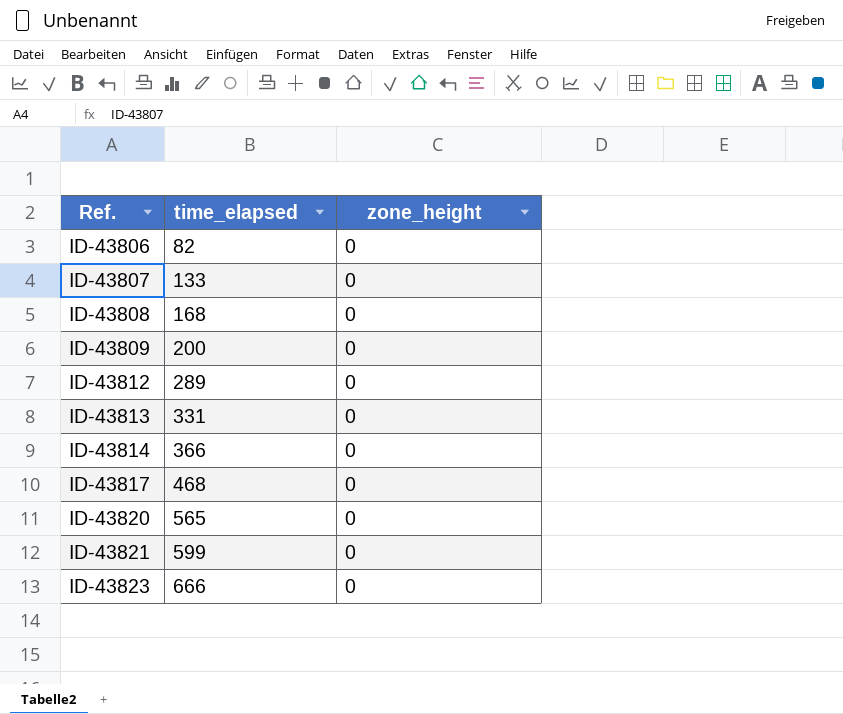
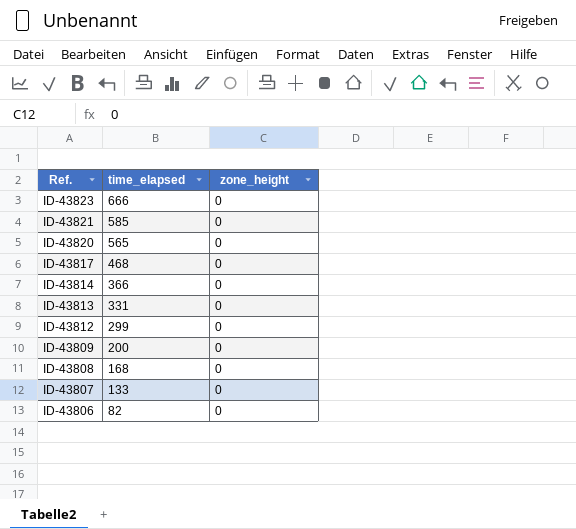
row order: Ref. ascending -> Ref. descending
ID-43821 | time_elapsed: 599 -> 585
ID-43812 | time_elapsed: 289 -> 299

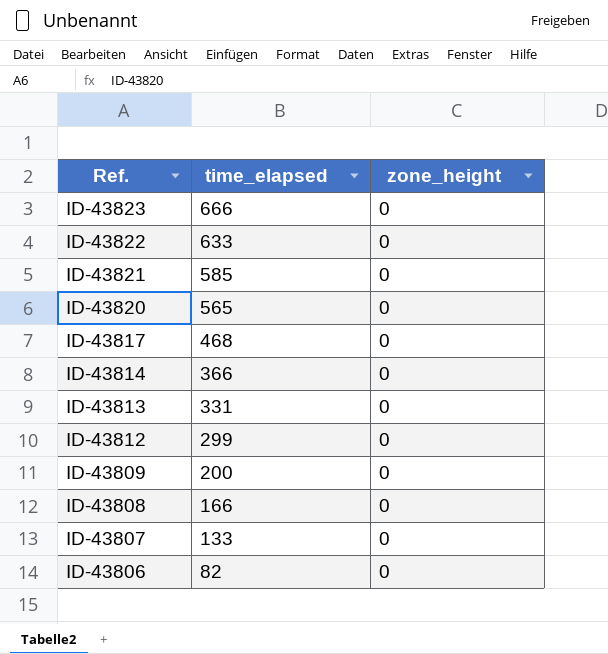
row ID-43822: none -> 633 | 0
ID-43808 | time_elapsed: 168 -> 166

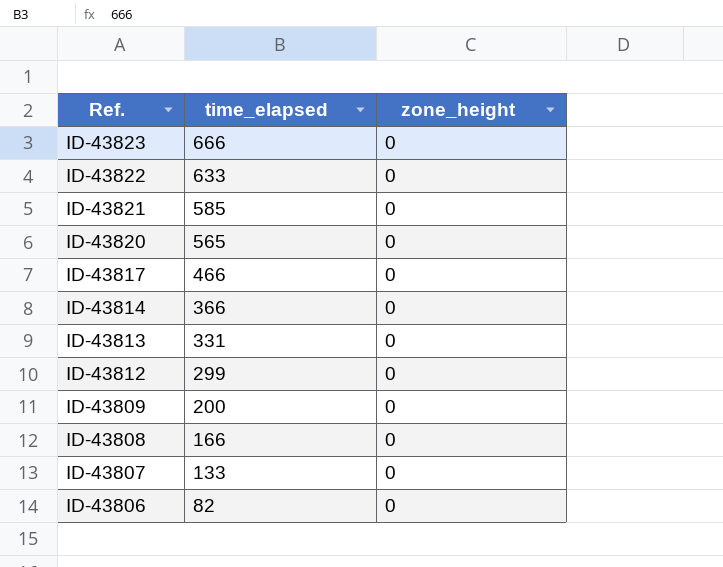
ID-43817 | time_elapsed: 468 -> 466

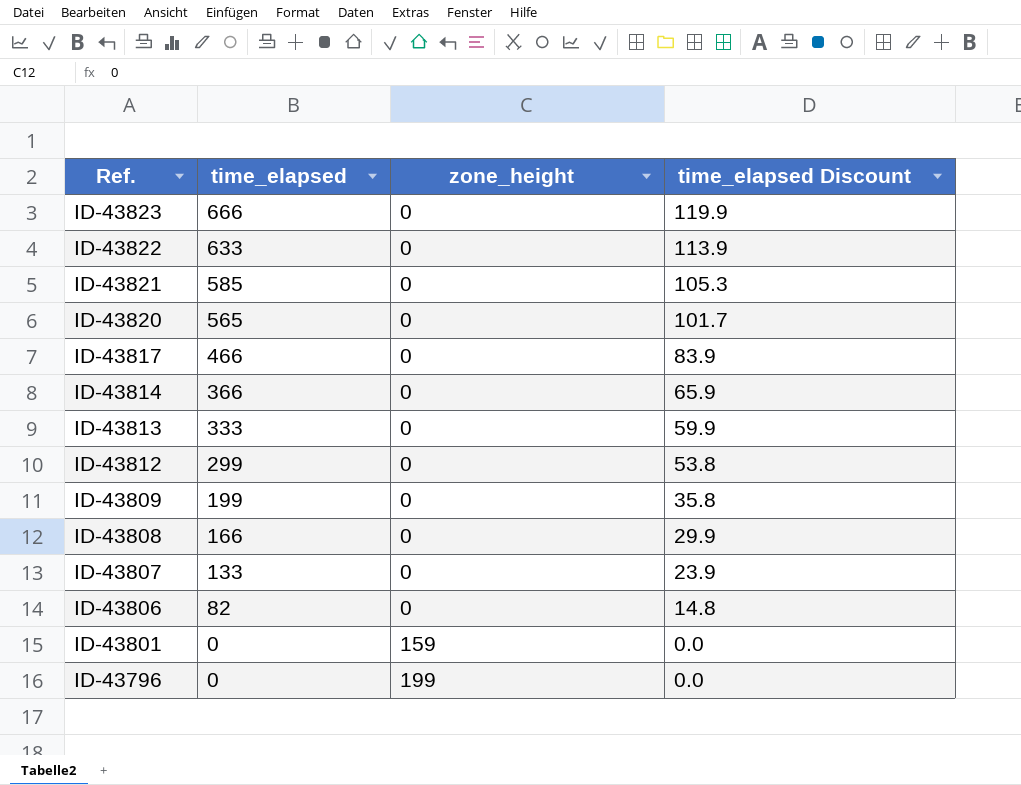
column time_elapsed Discount | formula: none -> [time_elapsed] * 0.18
ID-43813 | time_elapsed: 331 -> 333
ID-43809 | time_elapsed: 200 -> 199
row ID-43801: none -> 0 | 159 | 0.0
row ID-43796: none -> 0 | 199 | 0.0

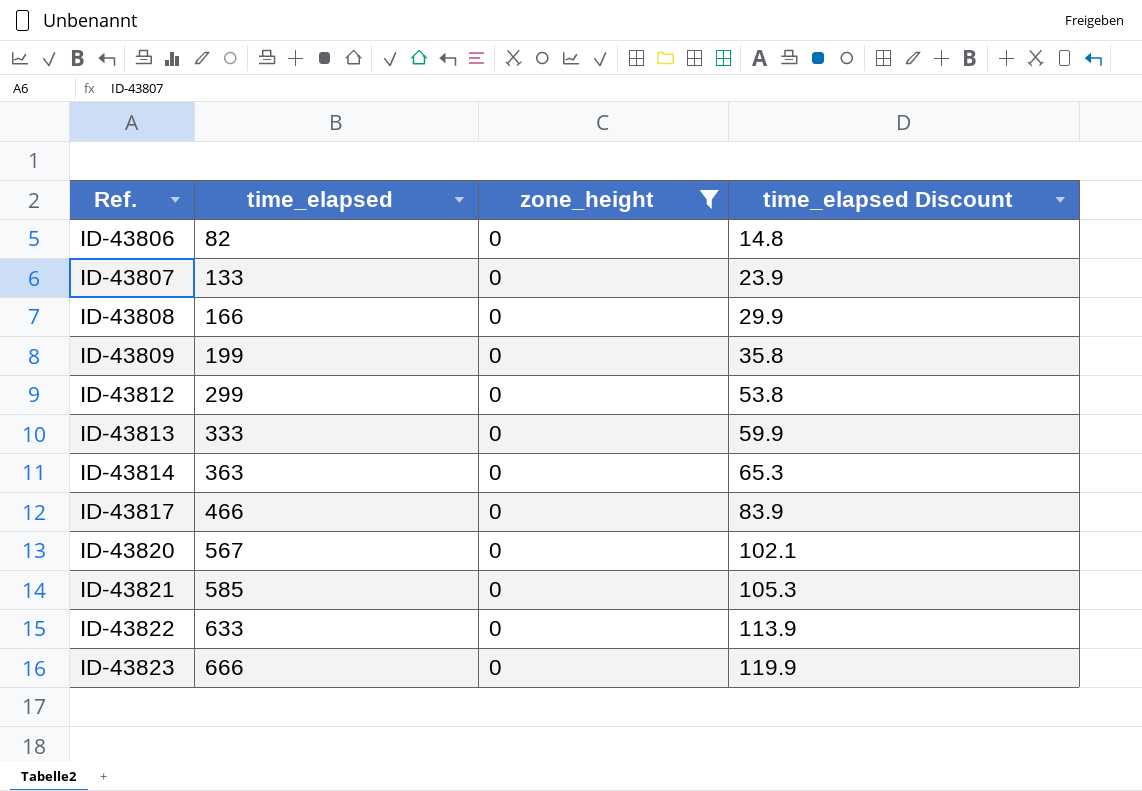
filter: none -> zone_height = 0
row order: Ref. descending -> Ref. ascending
ID-43814 | time_elapsed: 366 -> 363
ID-43814 | time_elapsed Discount: 65.9 -> 65.3
ID-43820 | time_elapsed: 565 -> 567
ID-43820 | time_elapsed Discount: 101.7 -> 102.1

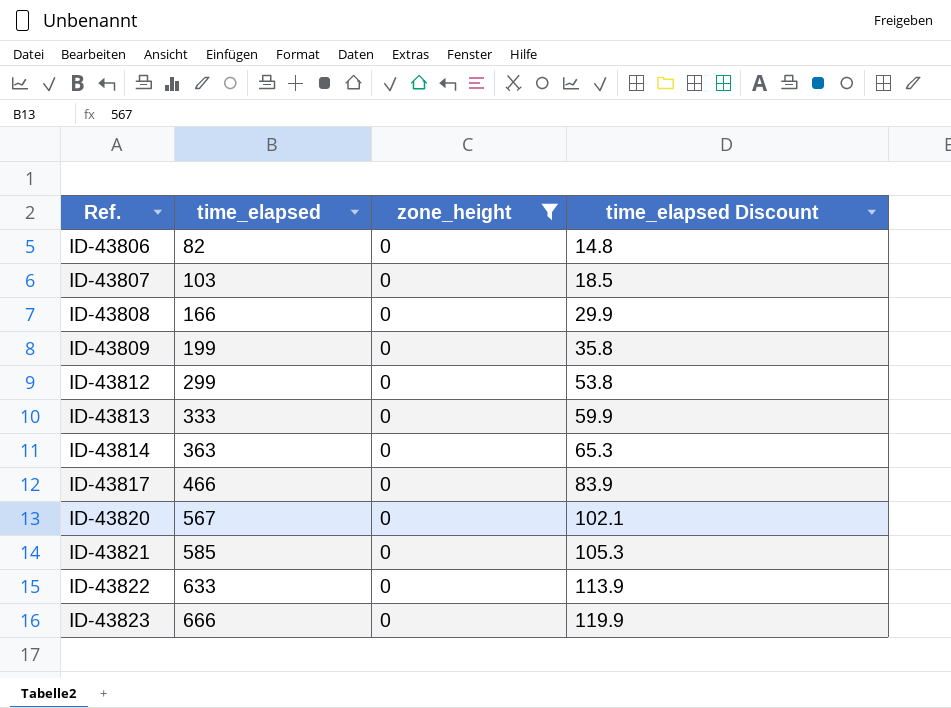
ID-43807 | time_elapsed: 133 -> 103
ID-43807 | time_elapsed Discount: 23.9 -> 18.5

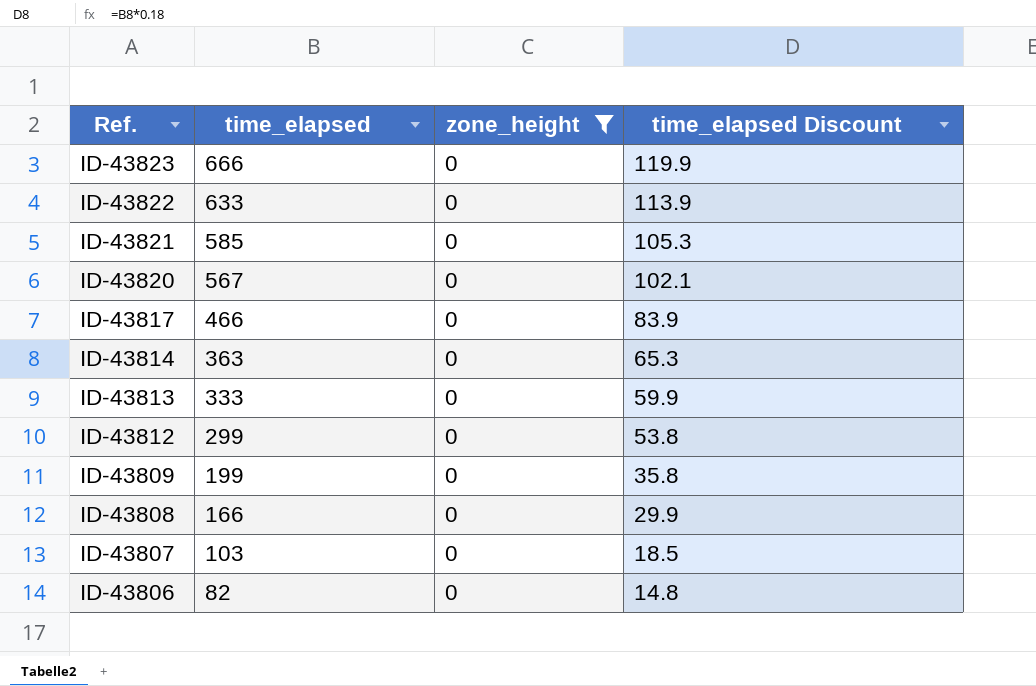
row order: Ref. ascending -> Ref. descending

